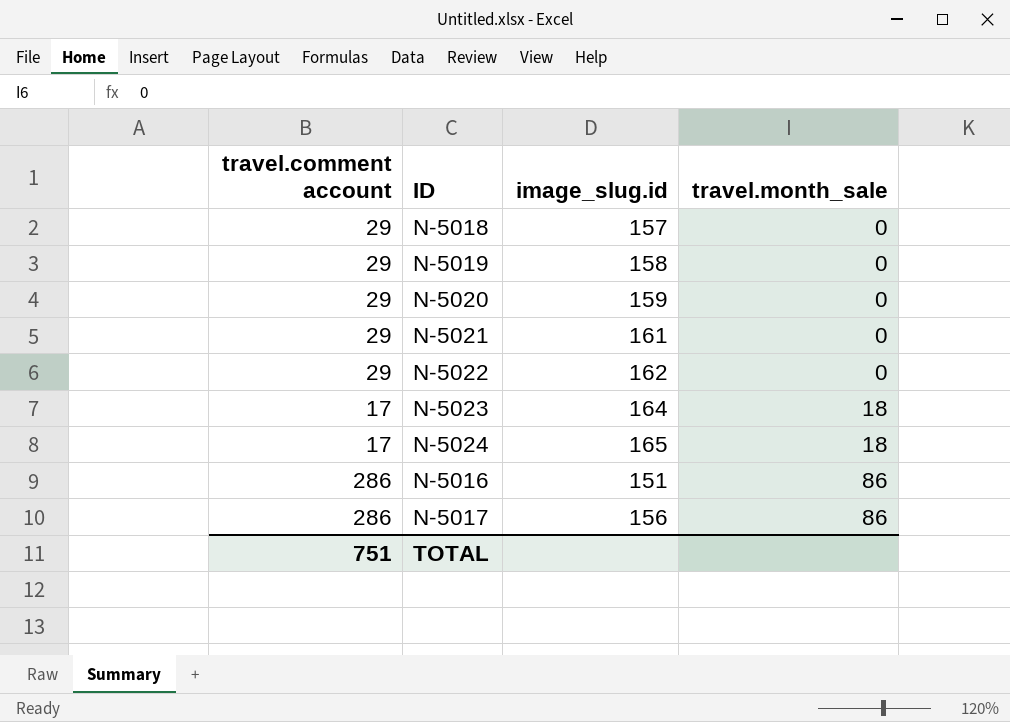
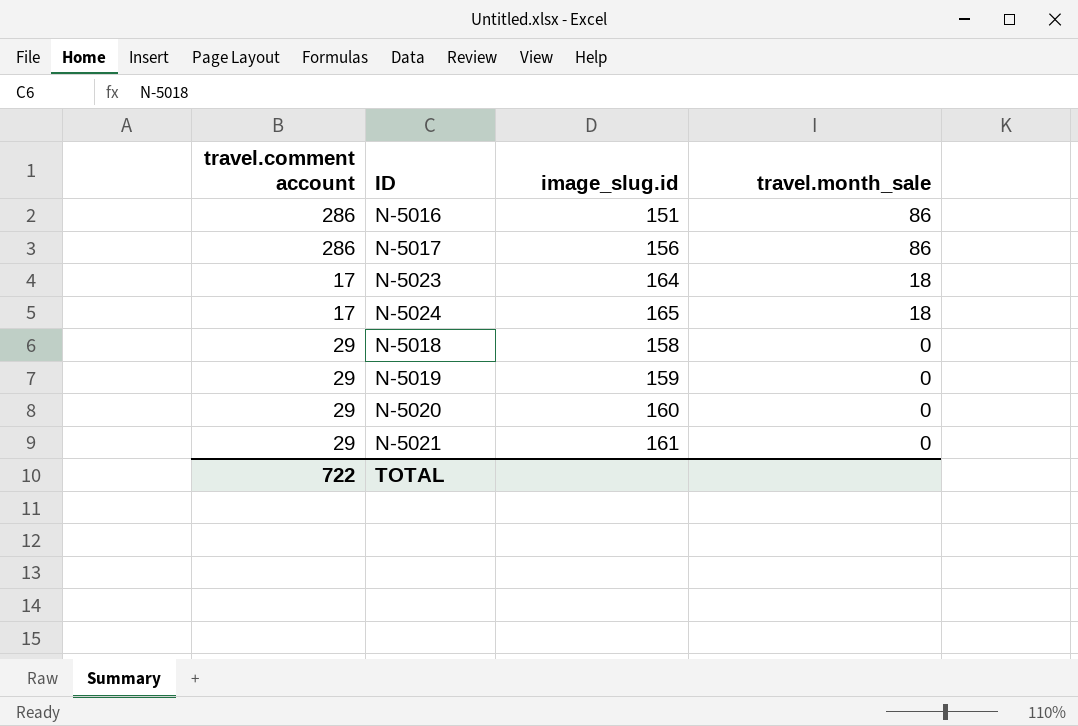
row order: travel.month_sale ascending -> travel.month_sale descending
row N-5022: 29 | 162 | 0 -> none
N-5018 | image_slug.id: 157 -> 158
N-5019 | image_slug.id: 158 -> 159
N-5020 | image_slug.id: 159 -> 160
TOTAL | travel.comment account: 751 -> 722

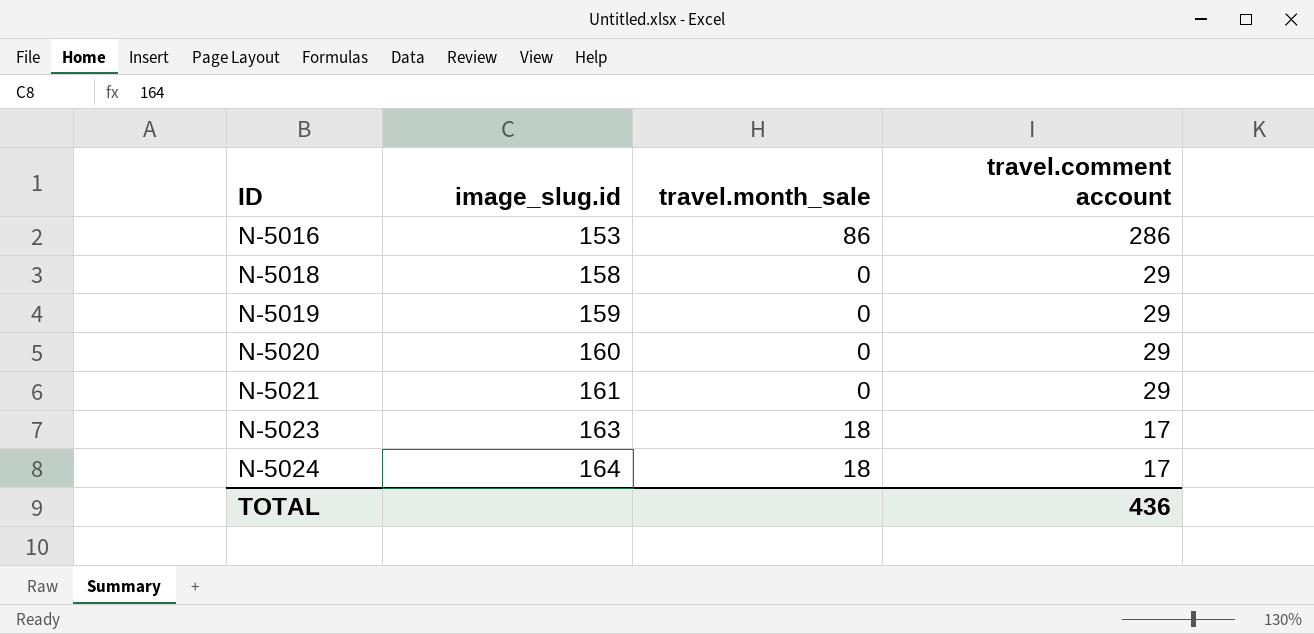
row order: travel.month_sale descending -> ID ascending
column travel.comment account | position: 1 -> 4
row N-5017: 286 | 156 | 86 -> none
N-5016 | image_slug.id: 151 -> 153
N-5023 | image_slug.id: 164 -> 163
N-5024 | image_slug.id: 165 -> 164
TOTAL | travel.comment account: 722 -> 436

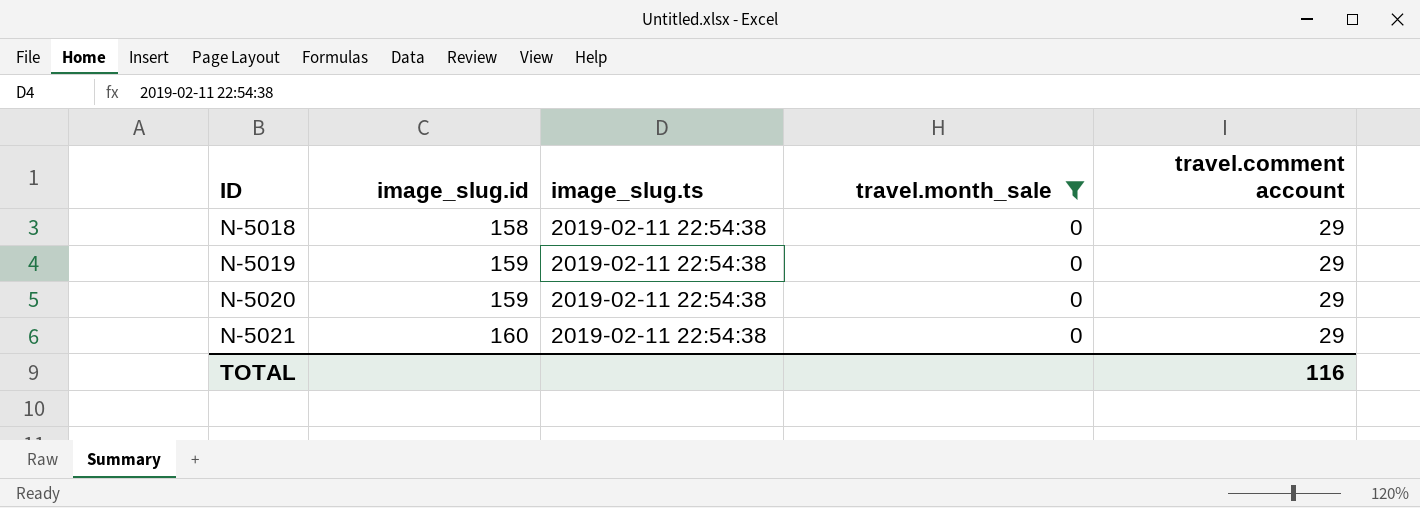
filter: none -> travel.month_sale = 0
column image_slug.ts | position: none -> 3
N-5020 | image_slug.id: 160 -> 159
N-5021 | image_slug.id: 161 -> 160
TOTAL | travel.comment account: 436 -> 116

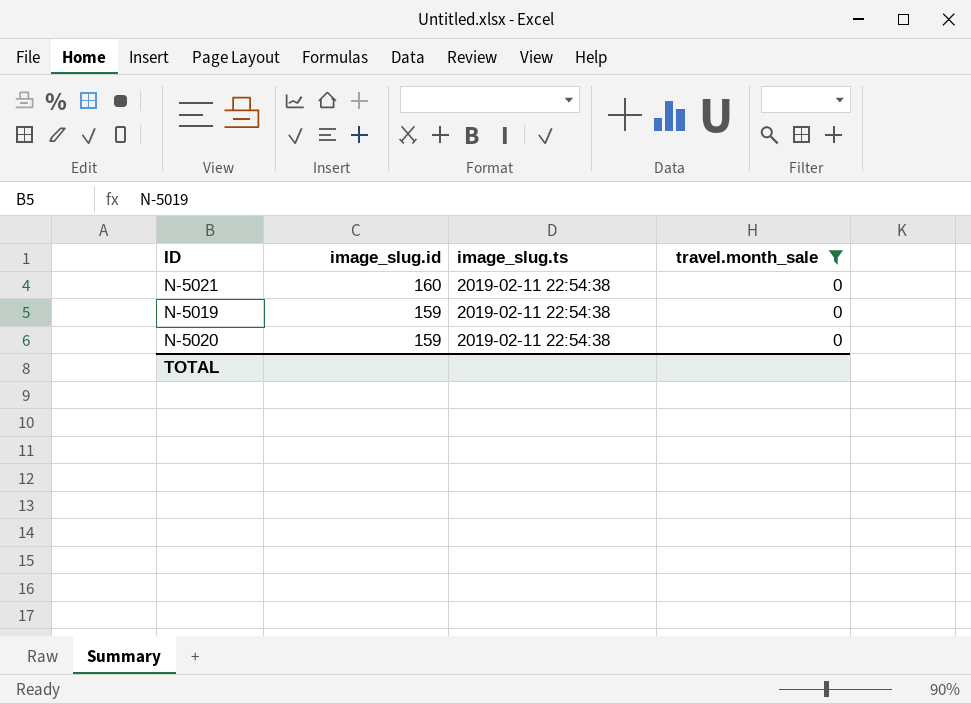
row order: ID ascending -> image_slug.id descending
column travel.comment account | position: 5 -> none
row N-5018: 158 | 2019-02-11 22:54:38 | 0 | 29 -> none

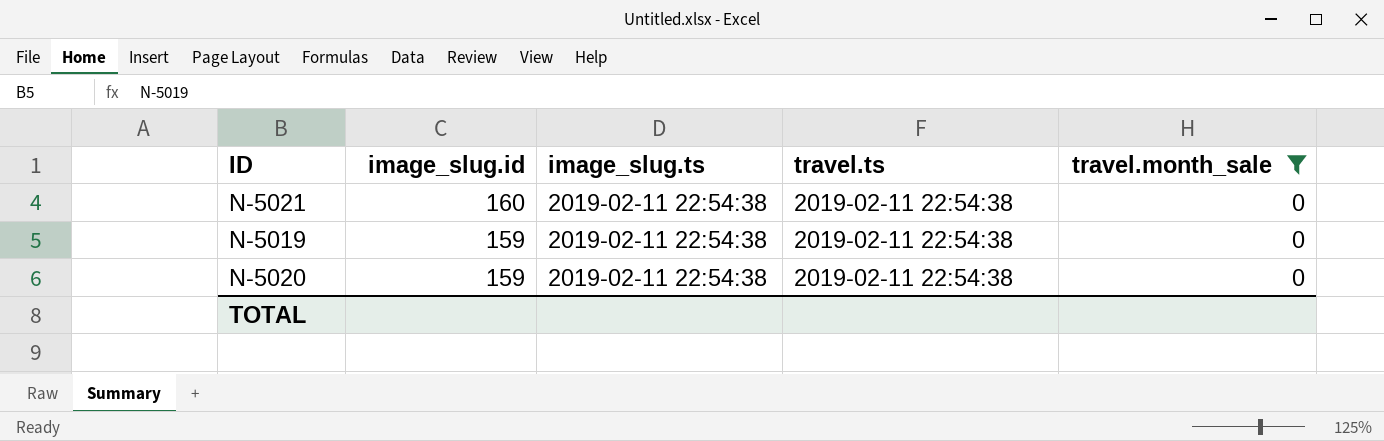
column travel.ts | position: none -> 4

